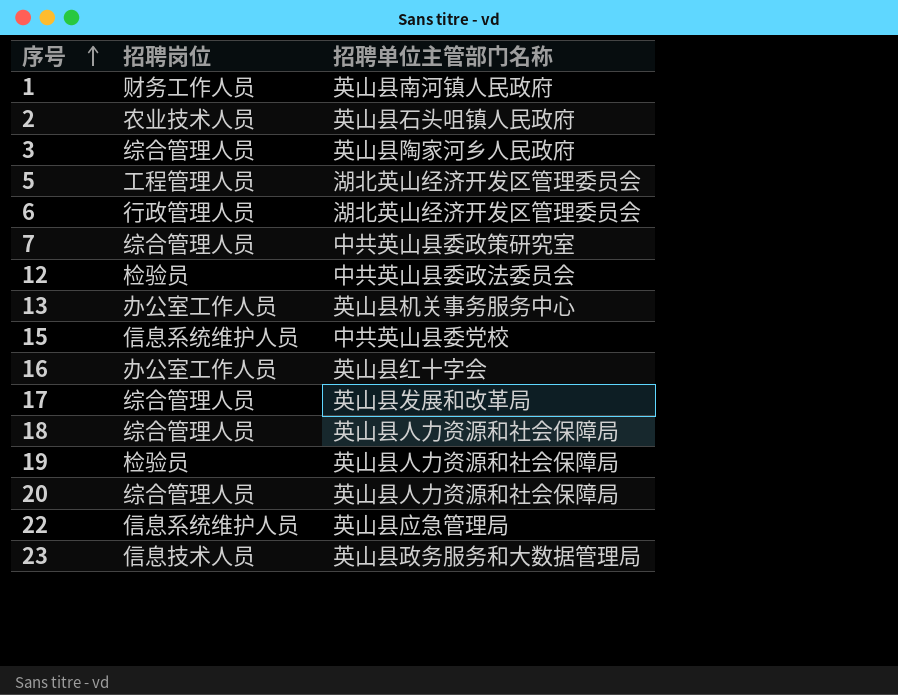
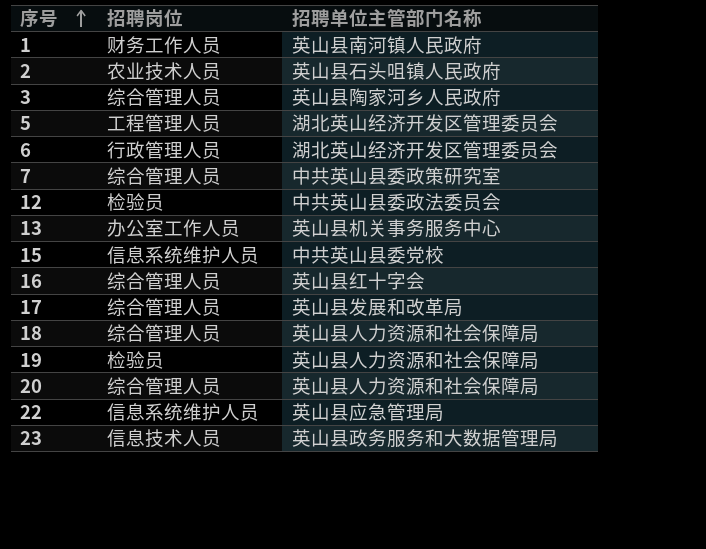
16 | 招聘岗位: 办公室工作人员 -> 综合管理人员

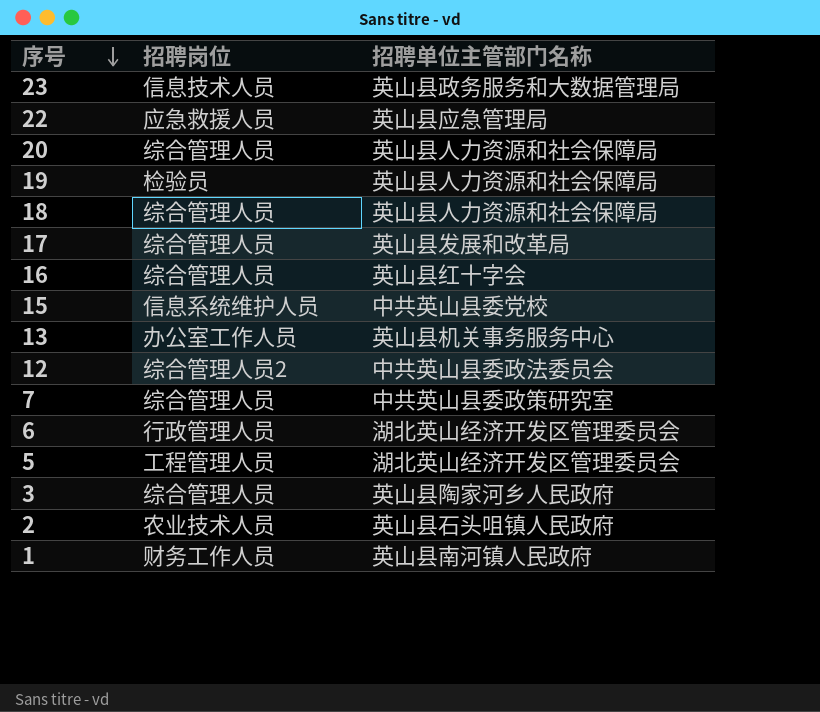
row order: 序号 ascending -> 序号 descending
22 | 招聘岗位: 信息系统维护人员 -> 应急救援人员
12 | 招聘岗位: 检验员 -> 综合管理人员2

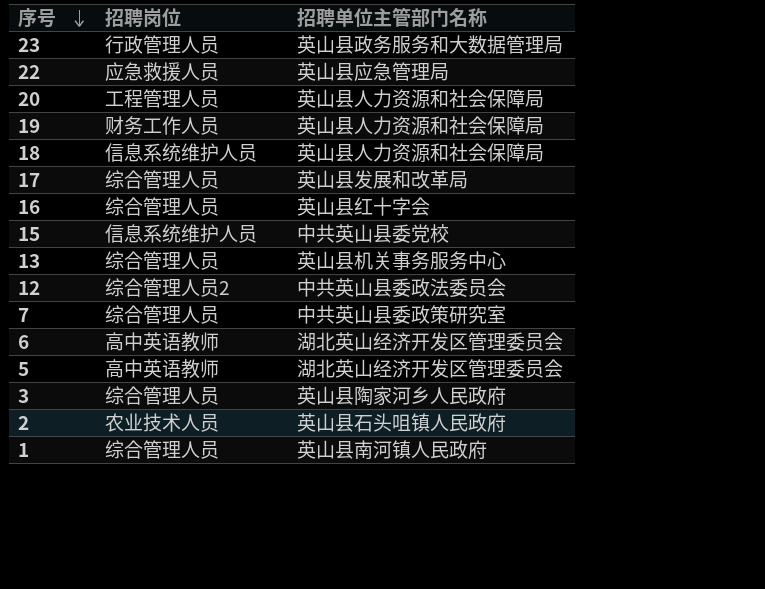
23 | 招聘岗位: 信息技术人员 -> 行政管理人员
20 | 招聘岗位: 综合管理人员 -> 工程管理人员
19 | 招聘岗位: 检验员 -> 财务工作人员
18 | 招聘岗位: 综合管理人员 -> 信息系统维护人员
13 | 招聘岗位: 办公室工作人员 -> 综合管理人员
6 | 招聘岗位: 行政管理人员 -> 高中英语教师
5 | 招聘岗位: 工程管理人员 -> 高中英语教师
1 | 招聘岗位: 财务工作人员 -> 综合管理人员

